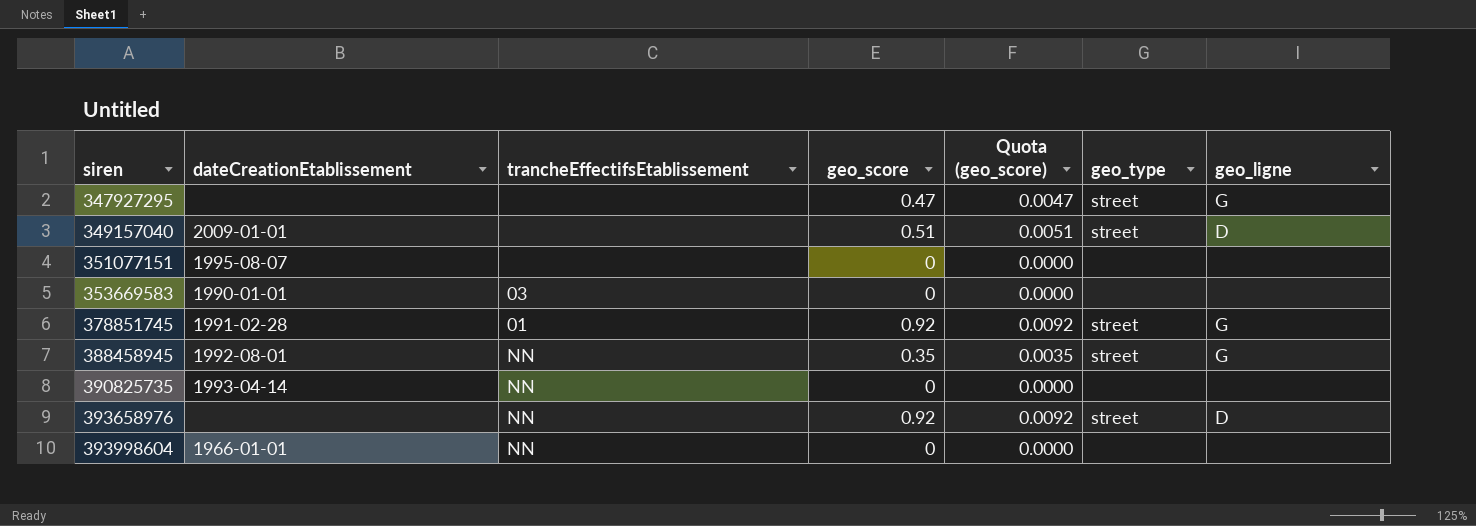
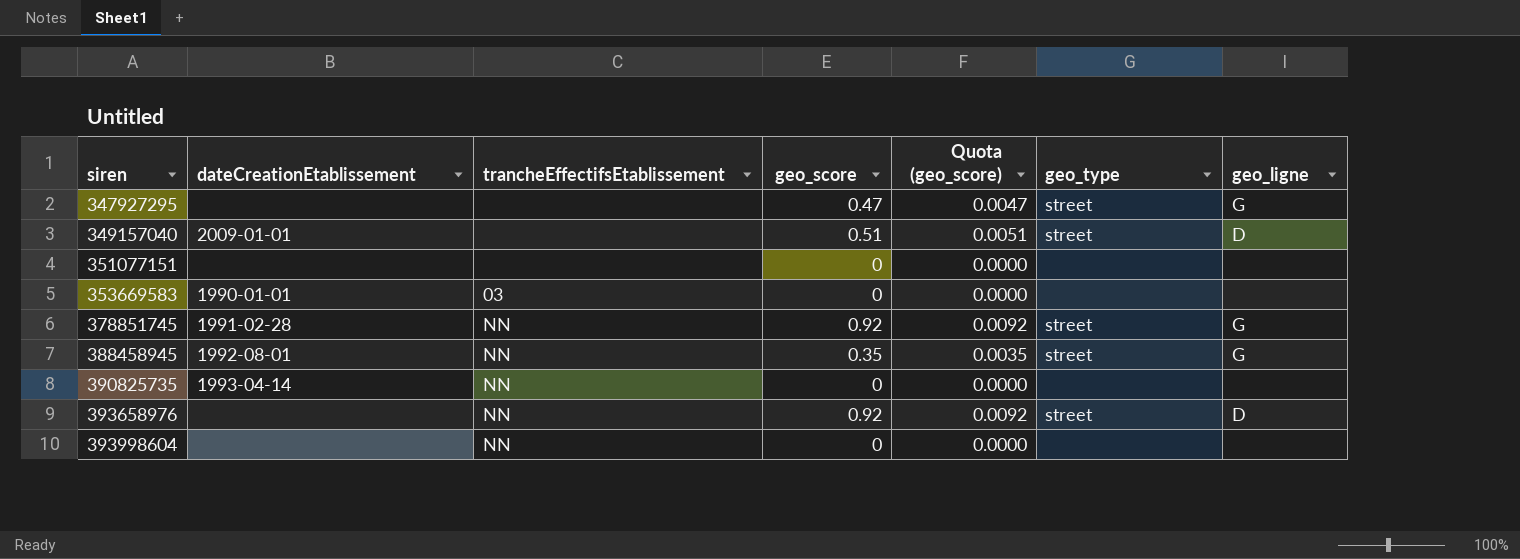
351077151 | dateCreationEtablissement: 1995-08-07 -> none
378851745 | trancheEffectifsEtablissement: 01 -> NN
393998604 | dateCreationEtablissement: 1966-01-01 -> none

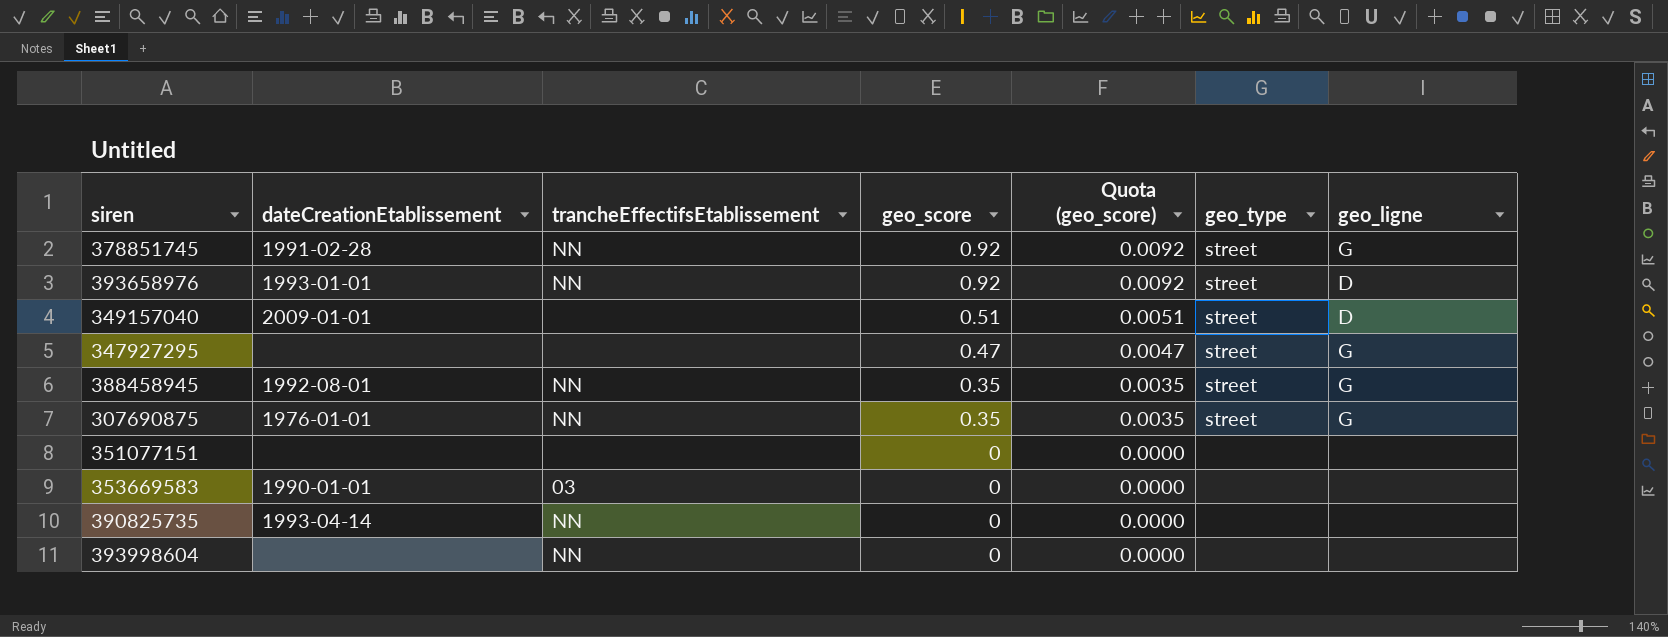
row order: siren ascending -> geo_score descending
393658976 | dateCreationEtablissement: none -> 1993-01-01
row 307690875: none -> 1976-01-01 | NN | 0.35 | 0.0035 | street | G

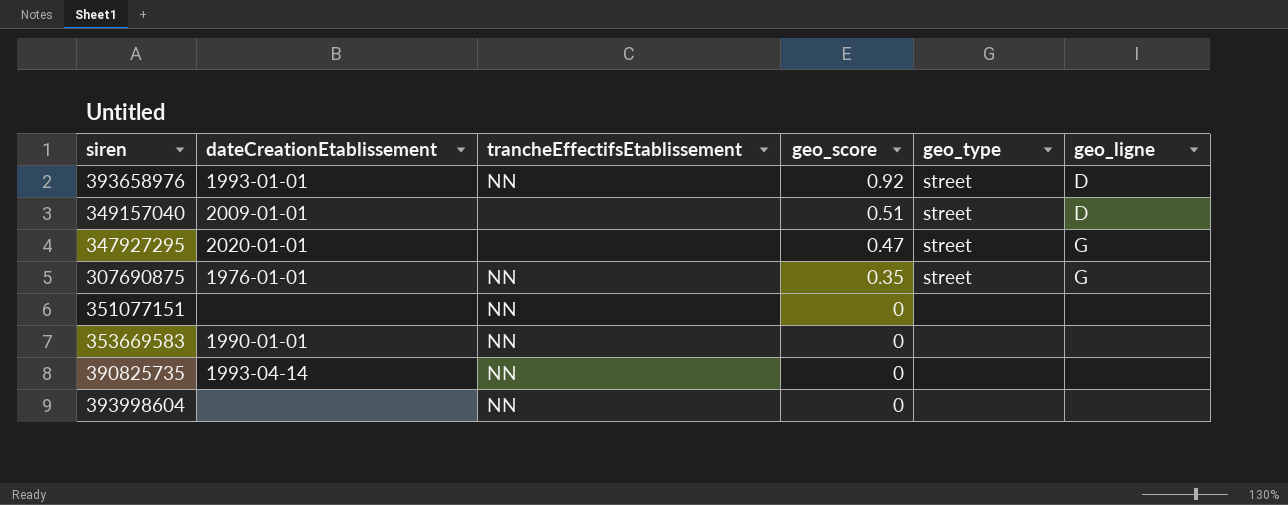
column Quota (geo_score) | formula: [geo_score] * 0.01 -> none
row 378851745: 1991-02-28 | NN | 0.92 | 0.0092 | street | G -> none
row 388458945: 1992-08-01 | NN | 0.35 | 0.0035 | street | G -> none
347927295 | dateCreationEtablissement: none -> 2020-01-01
351077151 | trancheEffectifsEtablissement: none -> NN
353669583 | trancheEffectifsEtablissement: 03 -> NN

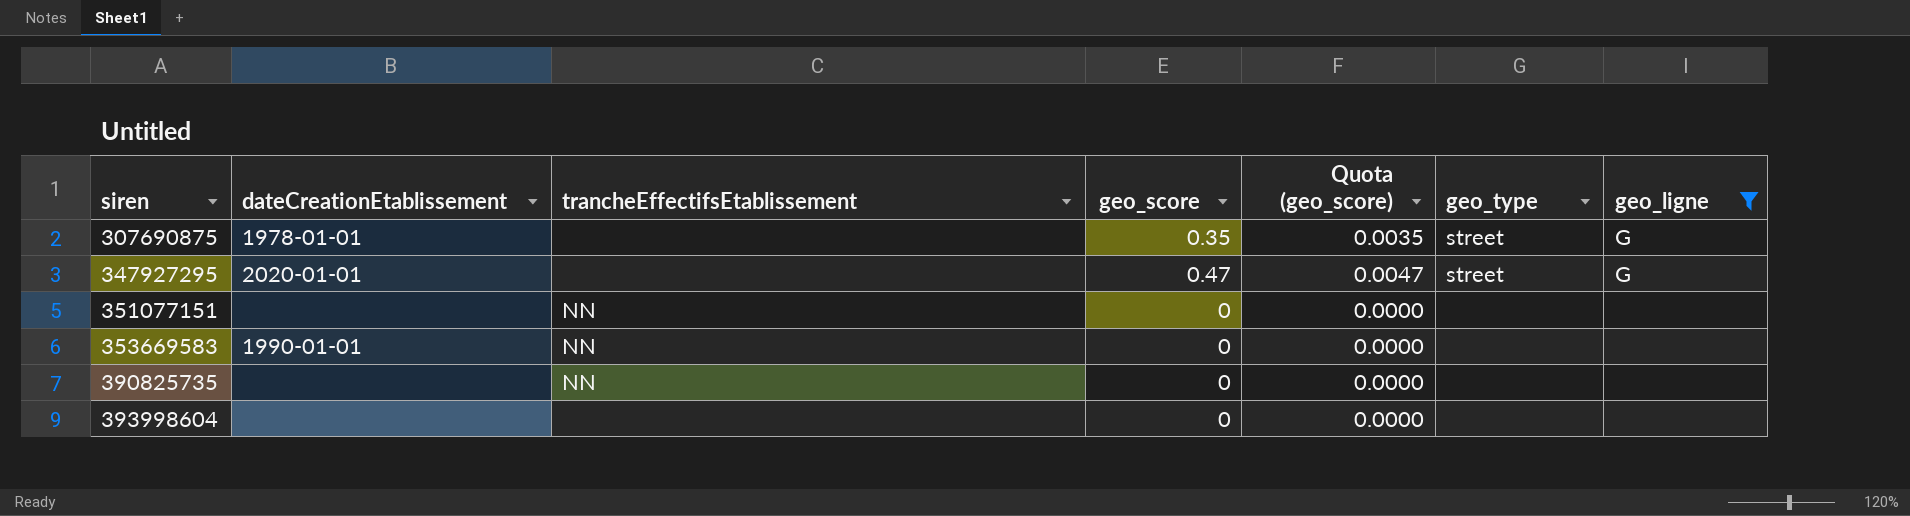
filter: none -> geo_ligne != D
row order: geo_score descending -> siren ascending
column Quota (geo_score) | formula: none -> [geo_score] * 0.01
307690875 | dateCreationEtablissement: 1976-01-01 -> 1978-01-01
307690875 | trancheEffectifsEtablissement: NN -> none
390825735 | dateCreationEtablissement: 1993-04-14 -> none
393998604 | trancheEffectifsEtablissement: NN -> none

